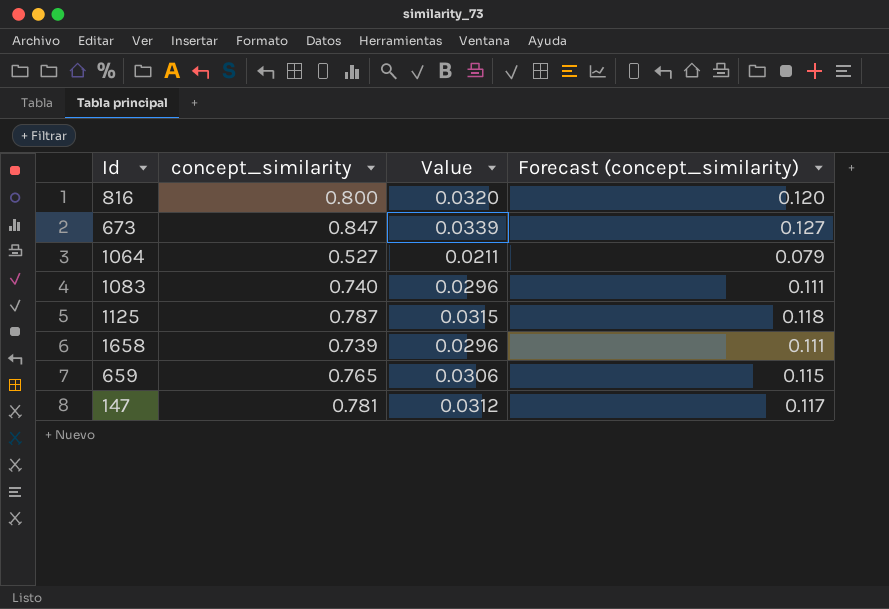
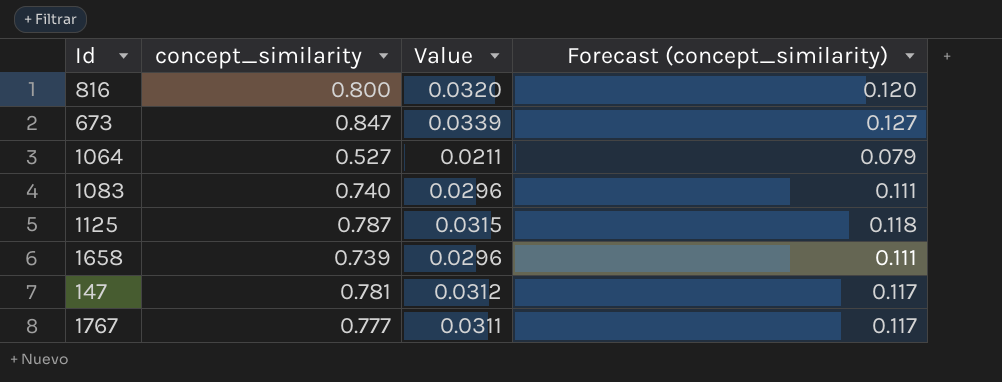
row 659: 0.765 | 0.0306 | 0.115 -> none
row 1767: none -> 0.777 | 0.0311 | 0.117

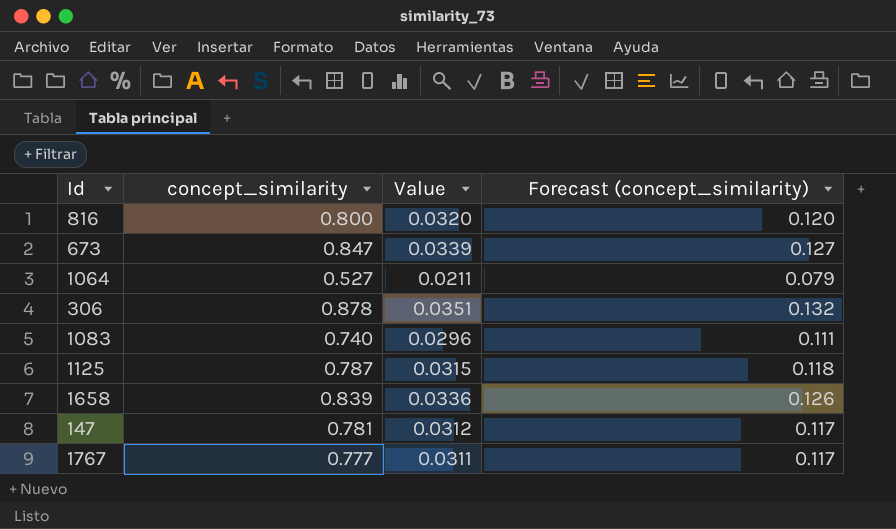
row 306: none -> 0.878 | 0.0351 | 0.132
1658 | concept_similarity: 0.739 -> 0.839
1658 | Value: 0.0296 -> 0.0336
1658 | Forecast (concept_similarity): 0.111 -> 0.126

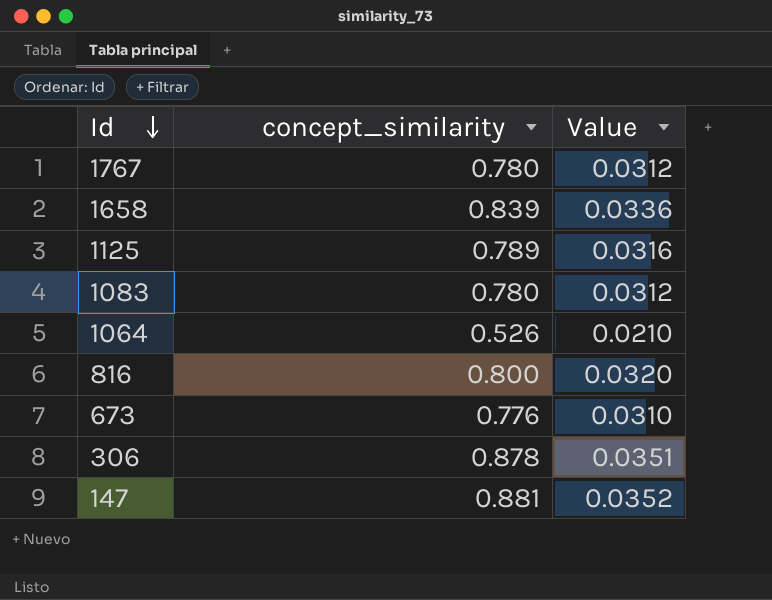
row order: none -> Id descending
column Forecast (concept_similarity) | formula: [concept_similarity] * 0.15 -> none
1767 | concept_similarity: 0.777 -> 0.780
1767 | Value: 0.0311 -> 0.0312
1125 | concept_similarity: 0.787 -> 0.789
1125 | Value: 0.0315 -> 0.0316
1083 | concept_similarity: 0.740 -> 0.780
1083 | Value: 0.0296 -> 0.0312
1064 | concept_similarity: 0.527 -> 0.526
1064 | Value: 0.0211 -> 0.0210
673 | concept_similarity: 0.847 -> 0.776
673 | Value: 0.0339 -> 0.0310
147 | concept_similarity: 0.781 -> 0.881
147 | Value: 0.0312 -> 0.0352

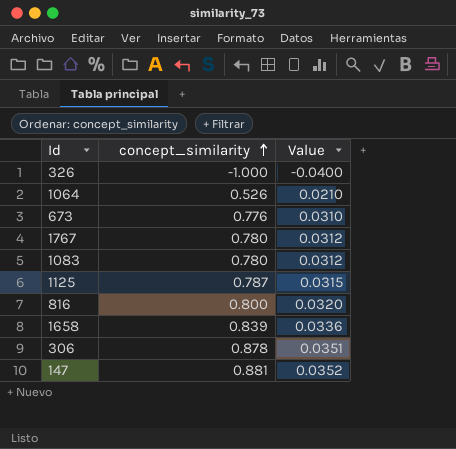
row order: Id descending -> concept_similarity ascending
row 326: none -> -1.000 | -0.0400
1125 | concept_similarity: 0.789 -> 0.787
1125 | Value: 0.0316 -> 0.0315

